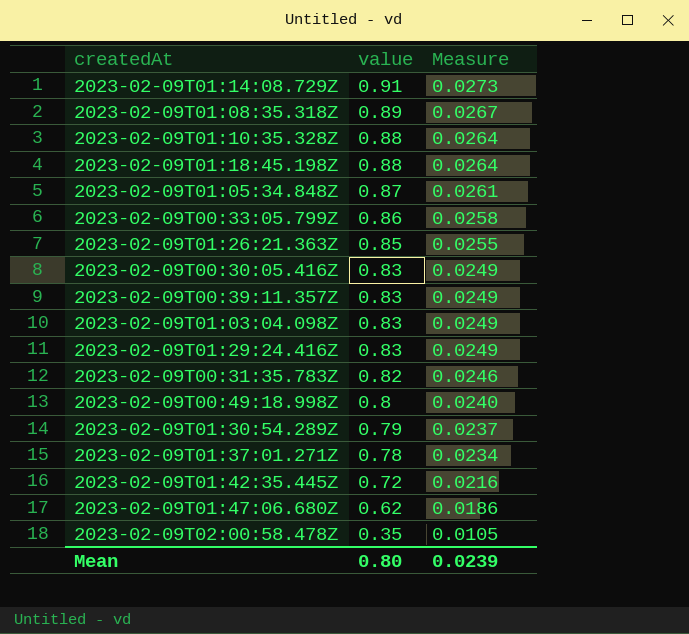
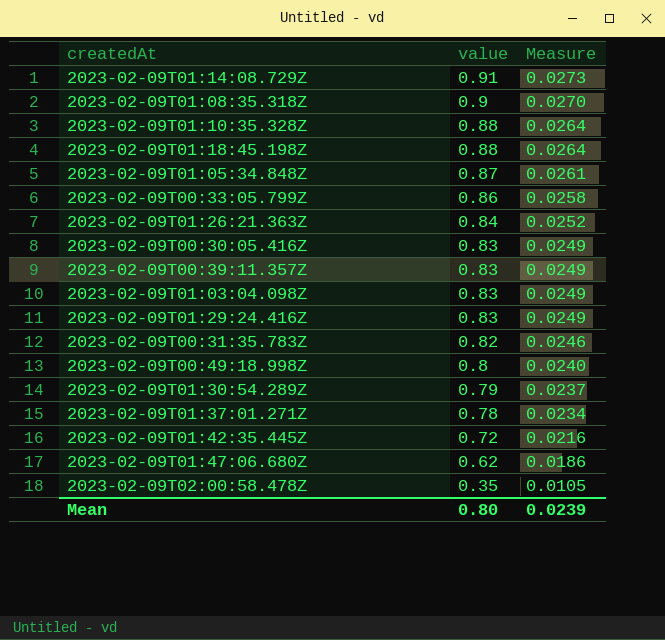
2023-02-09T01:08:35.318Z | value: 0.89 -> 0.9
2023-02-09T01:08:35.318Z | Measure: 0.0267 -> 0.0270
2023-02-09T01:26:21.363Z | value: 0.85 -> 0.84
2023-02-09T01:26:21.363Z | Measure: 0.0255 -> 0.0252

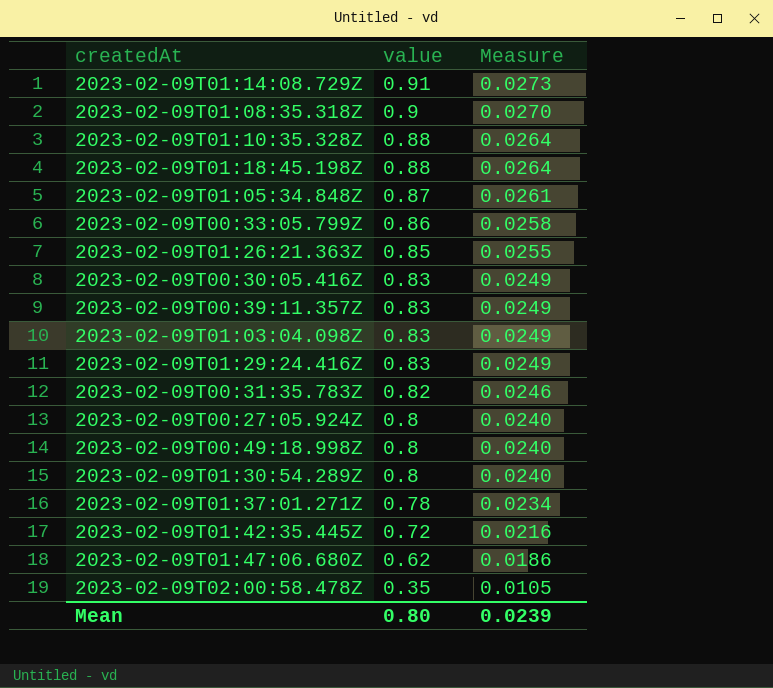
2023-02-09T01:26:21.363Z | value: 0.84 -> 0.85
2023-02-09T01:26:21.363Z | Measure: 0.0252 -> 0.0255
row 2023-02-09T00:27:05.924Z: none -> 0.8 | 0.0240
2023-02-09T01:30:54.289Z | value: 0.79 -> 0.8
2023-02-09T01:30:54.289Z | Measure: 0.0237 -> 0.0240

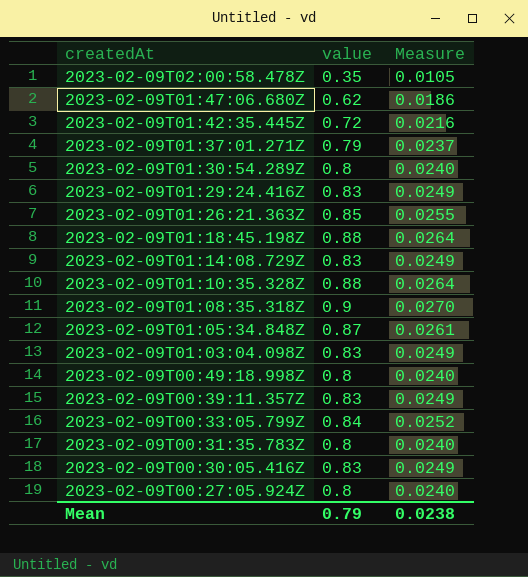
row order: value descending -> createdAt descending
2023-02-09T01:37:01.271Z | value: 0.78 -> 0.79
2023-02-09T01:37:01.271Z | Measure: 0.0234 -> 0.0237
2023-02-09T01:14:08.729Z | value: 0.91 -> 0.83
2023-02-09T01:14:08.729Z | Measure: 0.0273 -> 0.0249
2023-02-09T00:33:05.799Z | value: 0.86 -> 0.84
2023-02-09T00:33:05.799Z | Measure: 0.0258 -> 0.0252
2023-02-09T00:31:35.783Z | value: 0.82 -> 0.8
2023-02-09T00:31:35.783Z | Measure: 0.0246 -> 0.0240
Mean | value: 0.80 -> 0.79
Mean | Measure: 0.0239 -> 0.0238

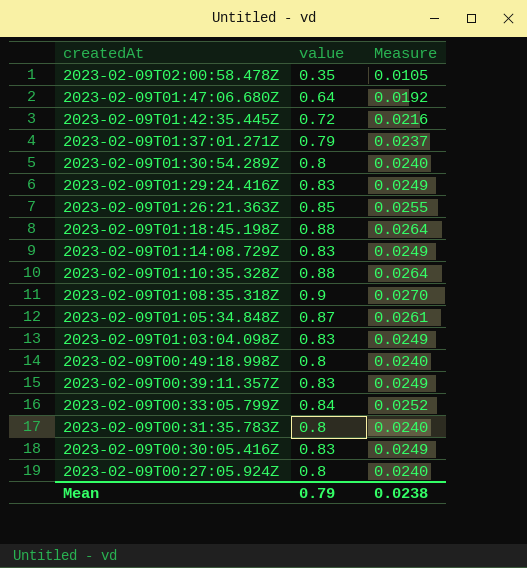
2023-02-09T01:47:06.680Z | value: 0.62 -> 0.64
2023-02-09T01:47:06.680Z | Measure: 0.0186 -> 0.0192

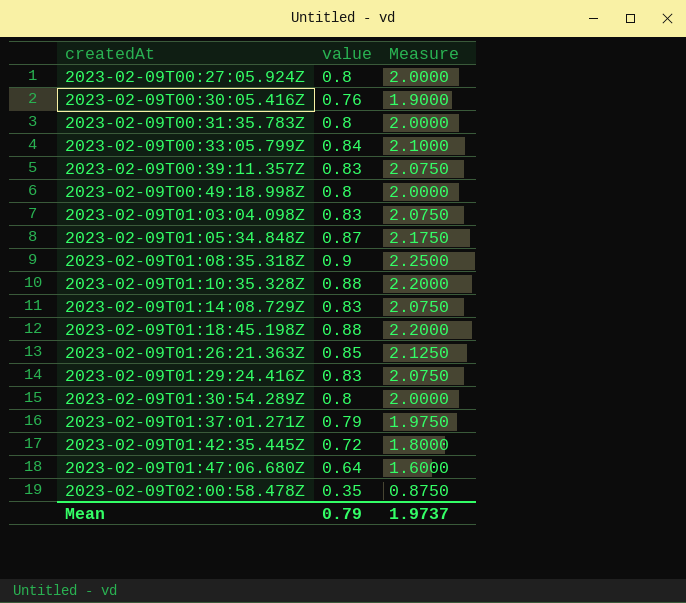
row order: createdAt descending -> createdAt ascending
column Measure | formula: [value] * 0.03 -> [value] * 2.5
2023-02-09T00:30:05.416Z | value: 0.83 -> 0.76
Mean | Measure: 0.0238 -> 1.9737

